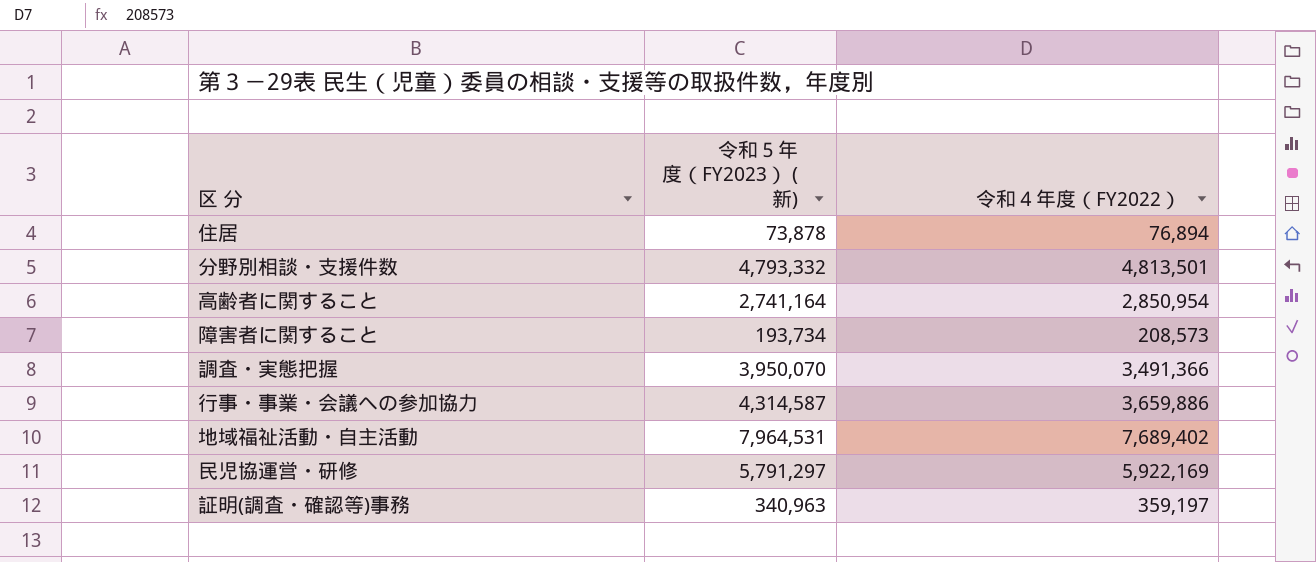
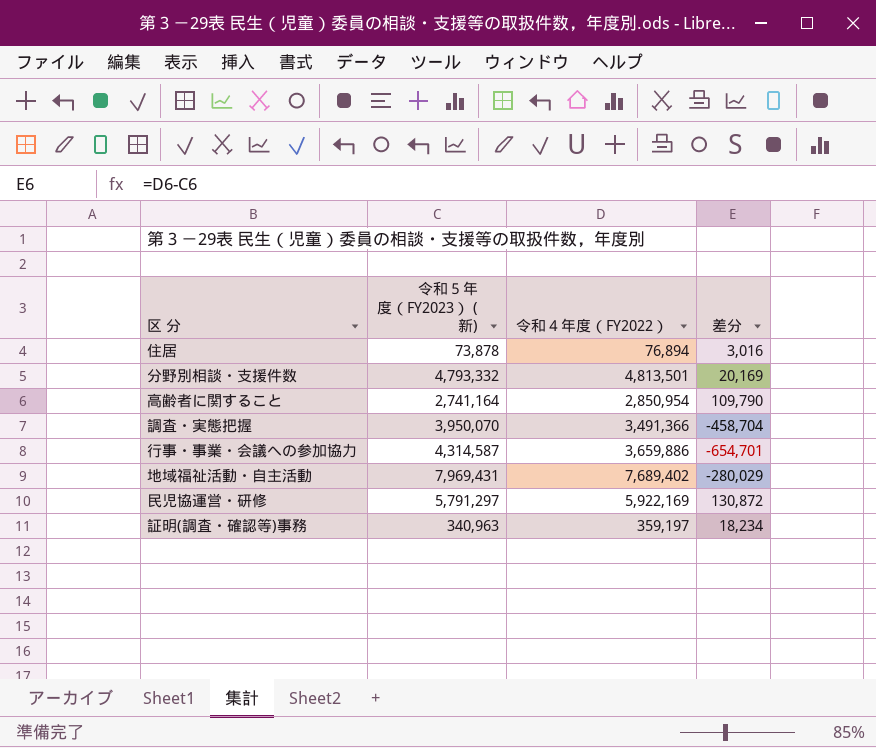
column 差分 | formula: none -> [令和４年度（FY2022）] - [令和５年度（FY2023） (新)]
row 障害者に関すること: 193,734 | 208,573 -> none
地域福祉活動・自主活動 | 令和５年度（FY2023） (新): 7,964,531 -> 7,969,431

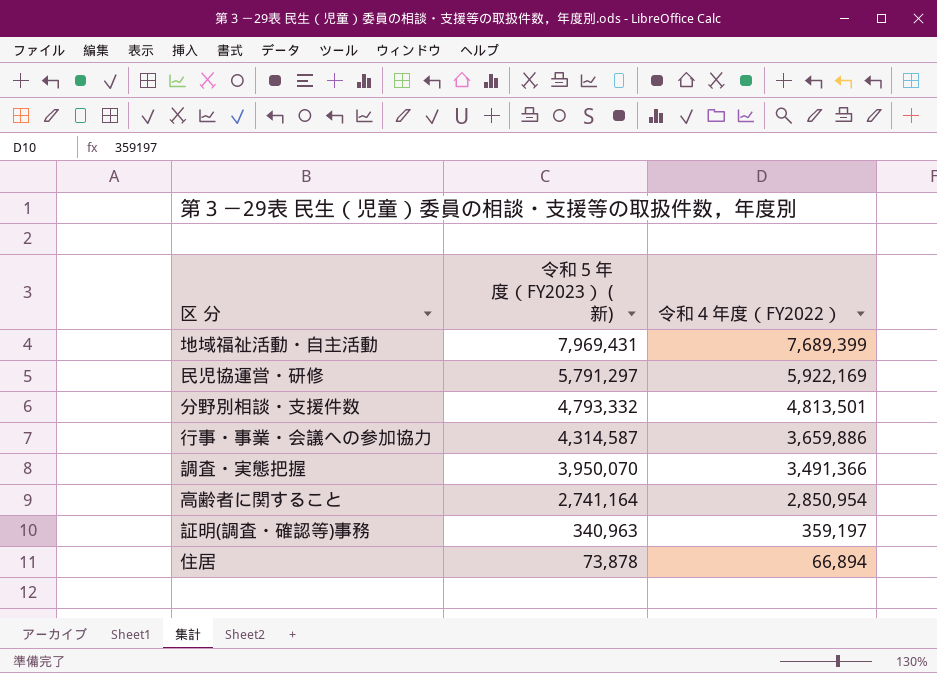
row order: none -> 令和５年度（FY2023） (新) descending
column 差分 | formula: [令和４年度（FY2022）] - [令和５年度（FY2023） (新)] -> none
地域福祉活動・自主活動 | 令和４年度（FY2022）: 7,689,402 -> 7,689,399
住居 | 令和４年度（FY2022）: 76,894 -> 66,894

